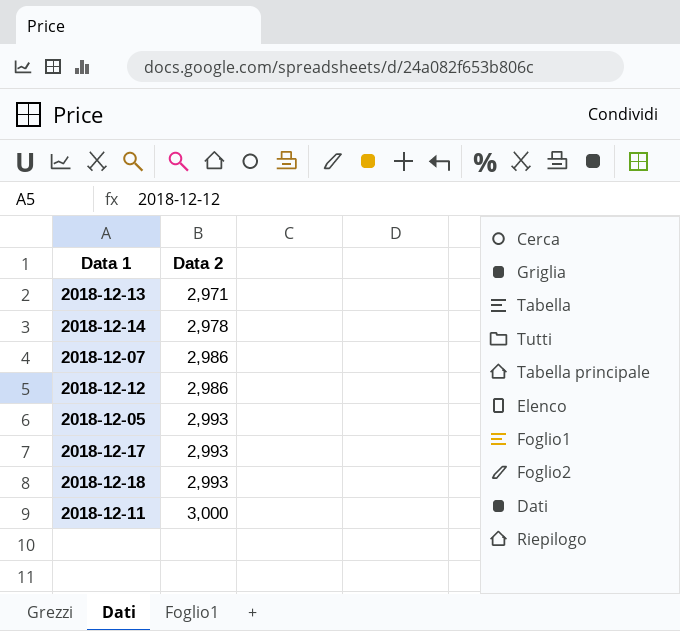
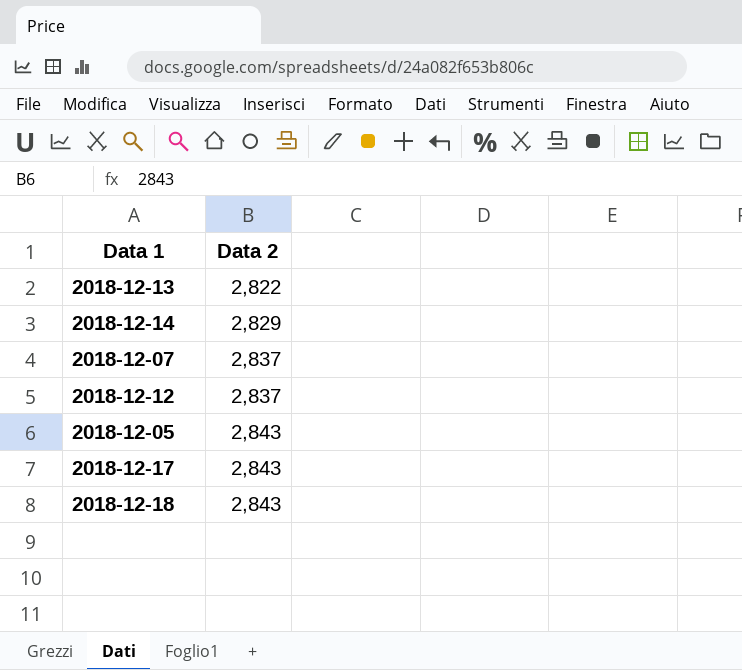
row 2018-12-11: 3,000 -> none
2018-12-13 | Data 2: 2,971 -> 2,822
2018-12-14 | Data 2: 2,978 -> 2,829
2018-12-07 | Data 2: 2,986 -> 2,837
2018-12-12 | Data 2: 2,986 -> 2,837
2018-12-05 | Data 2: 2,993 -> 2,843
2018-12-17 | Data 2: 2,993 -> 2,843
2018-12-18 | Data 2: 2,993 -> 2,843

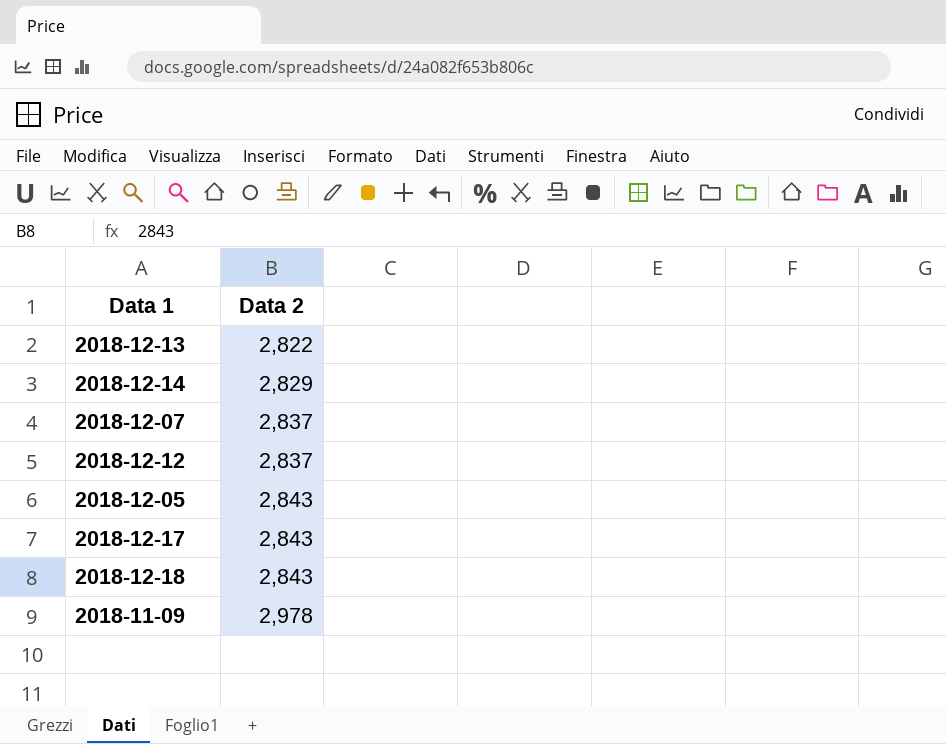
row 2018-11-09: none -> 2,978

